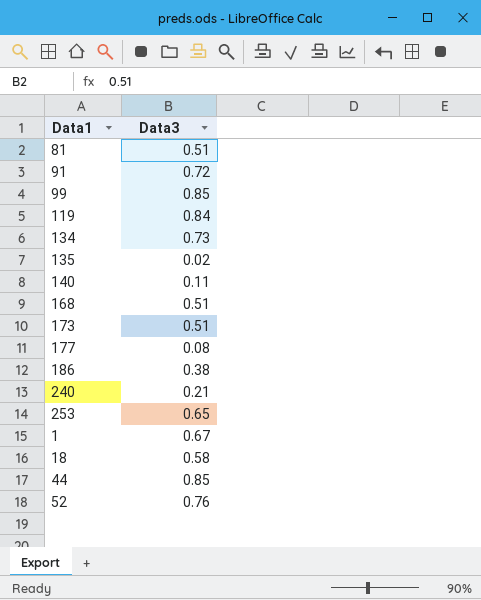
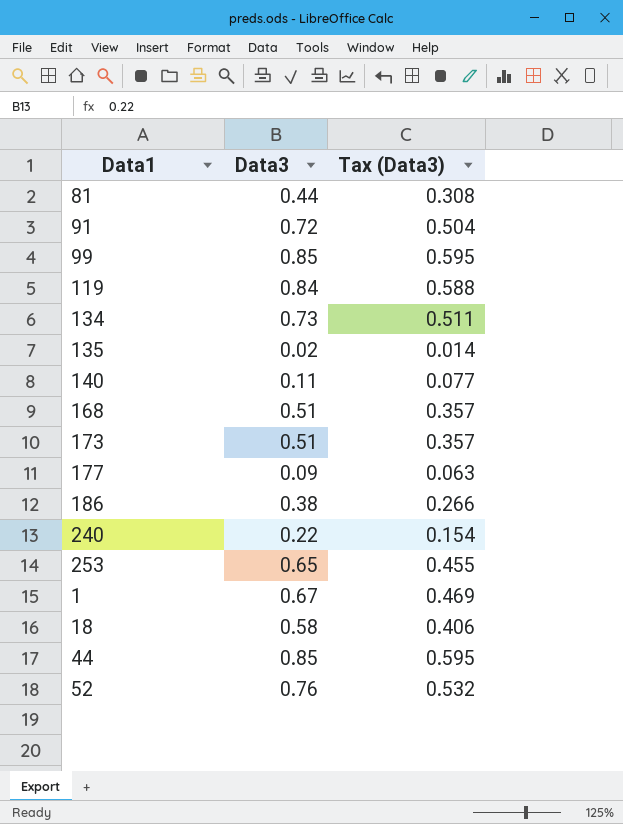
column Tax (Data3) | formula: none -> [Data3] * 0.7
81 | Data3: 0.51 -> 0.44
177 | Data3: 0.08 -> 0.09
240 | Data3: 0.21 -> 0.22

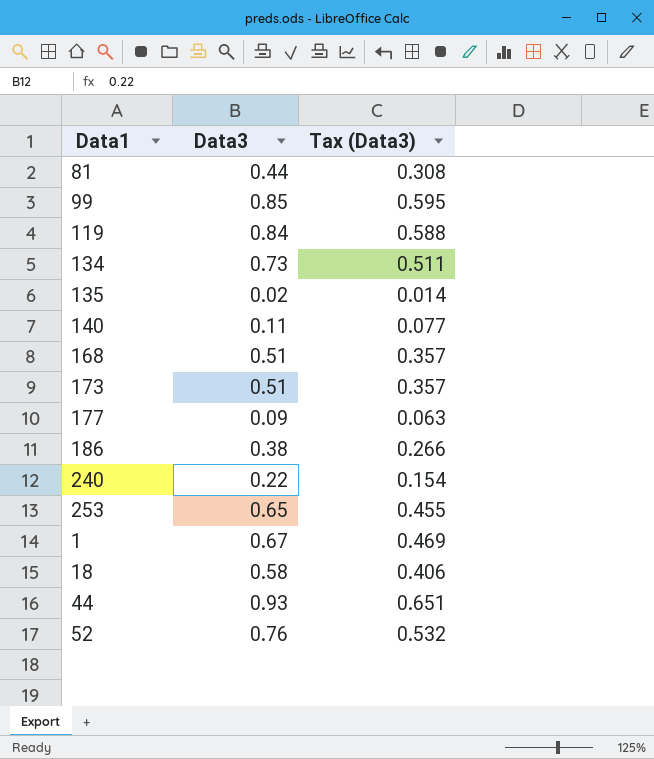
row 91: 0.72 | 0.504 -> none
44 | Data3: 0.85 -> 0.93
44 | Tax (Data3): 0.595 -> 0.651

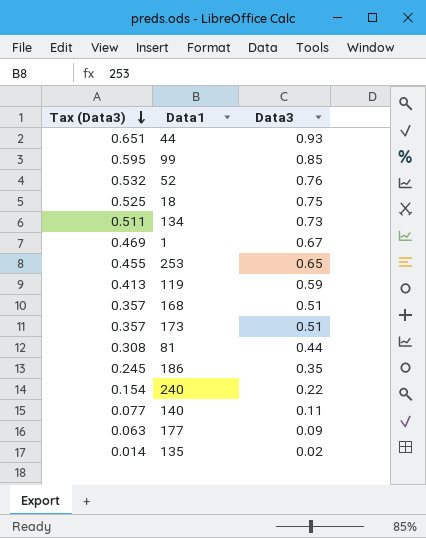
row order: none -> Tax (Data3) descending
column Tax (Data3) | position: 3 -> 1
18 | Tax (Data3): 0.406 -> 0.525
18 | Data3: 0.58 -> 0.75
119 | Tax (Data3): 0.588 -> 0.413
119 | Data3: 0.84 -> 0.59
186 | Tax (Data3): 0.266 -> 0.245
186 | Data3: 0.38 -> 0.35

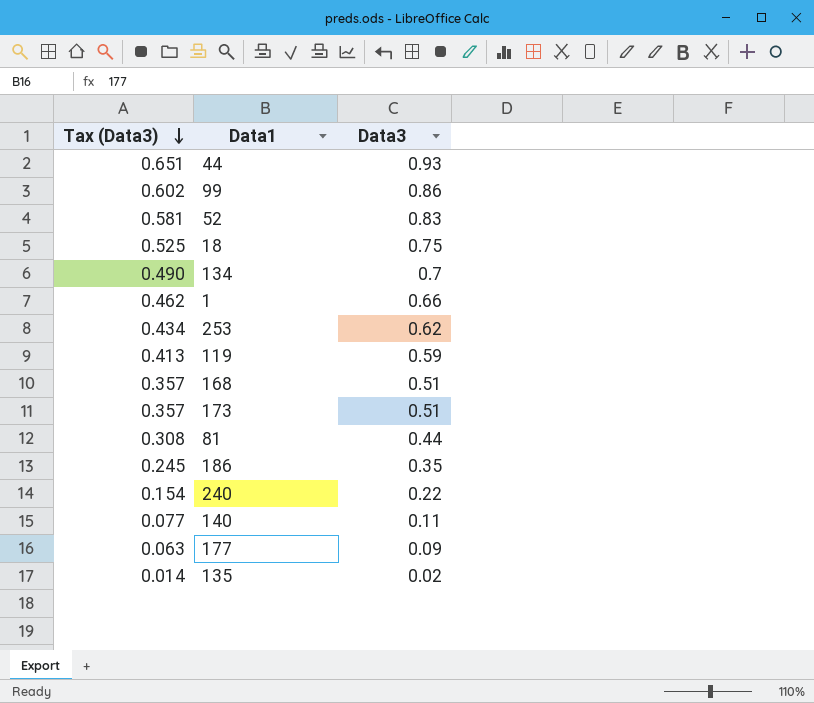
99 | Tax (Data3): 0.595 -> 0.602
99 | Data3: 0.85 -> 0.86
52 | Tax (Data3): 0.532 -> 0.581
52 | Data3: 0.76 -> 0.83
134 | Tax (Data3): 0.511 -> 0.490
134 | Data3: 0.73 -> 0.7
1 | Tax (Data3): 0.469 -> 0.462
1 | Data3: 0.67 -> 0.66
253 | Tax (Data3): 0.455 -> 0.434
253 | Data3: 0.65 -> 0.62

